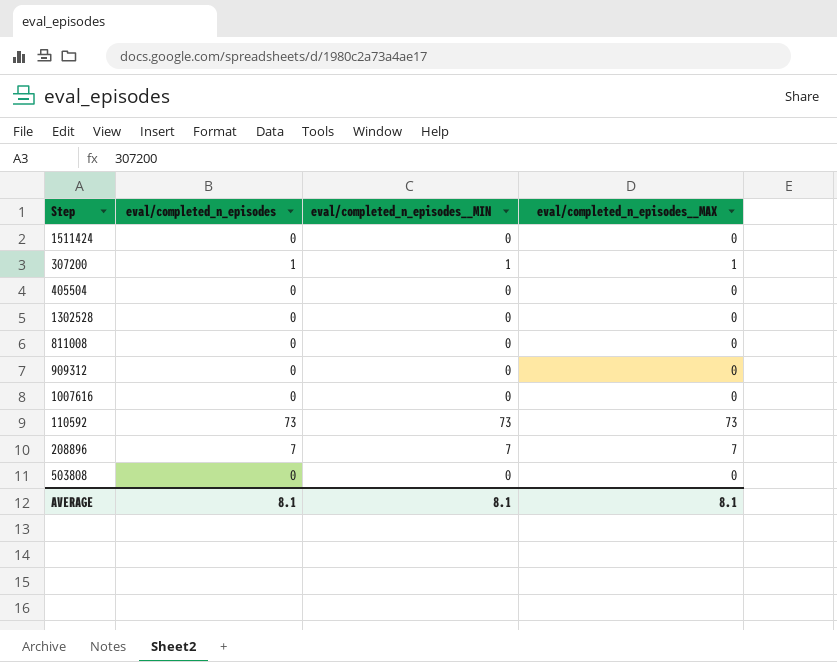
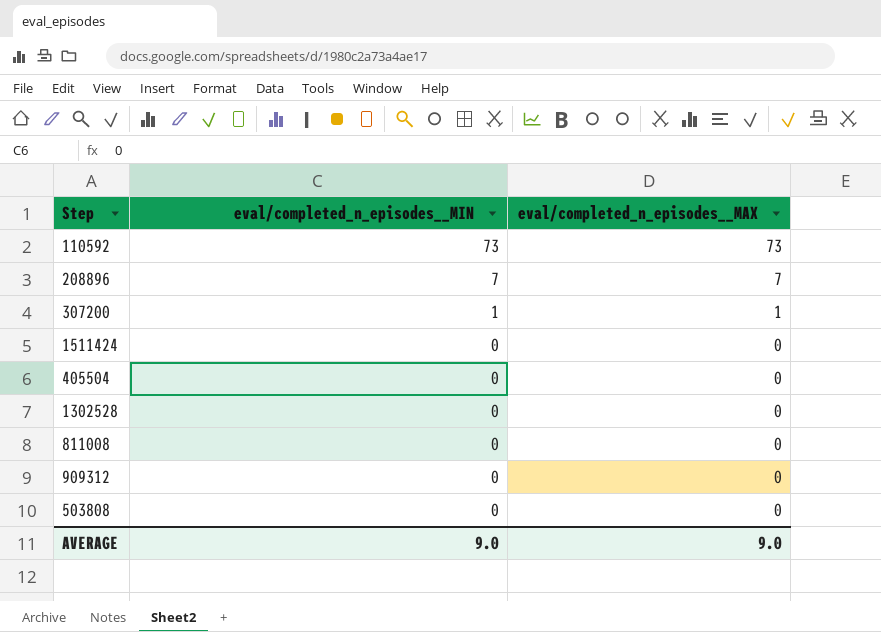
row order: none -> eval/completed_n_episodes__MIN descending
column eval/completed_n_episodes | position: 2 -> none
row 1007616: 0 | 0 | 0 -> none
AVERAGE | eval/completed_n_episodes__MIN: 8.1 -> 9.0
AVERAGE | eval/completed_n_episodes__MAX: 8.1 -> 9.0

